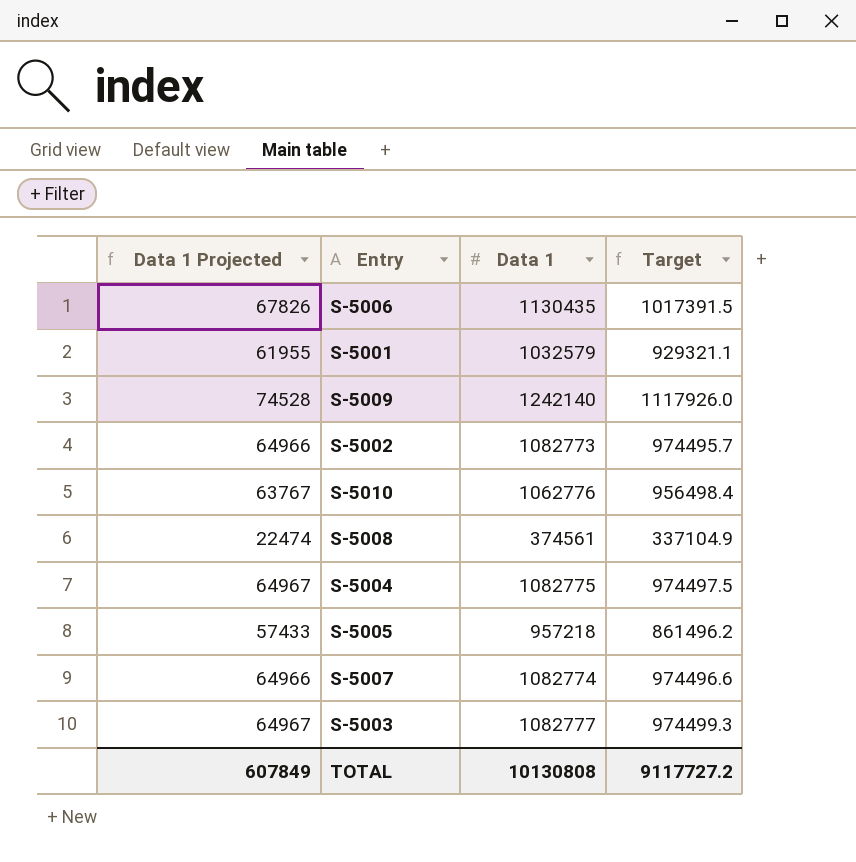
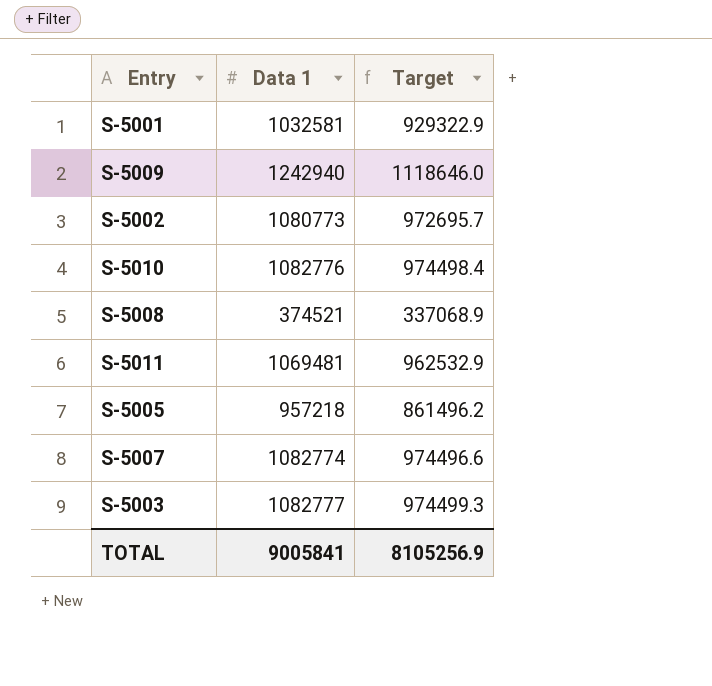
column Data 1 Projected | formula: [Data 1] * 0.06 -> none
row S-5006: 67826 | 1130435 | 1017391.5 -> none
row S-5004: 64967 | 1082775 | 974497.5 -> none
S-5001 | Data 1: 1032579 -> 1032581
S-5001 | Target: 929321.1 -> 929322.9
S-5009 | Data 1: 1242140 -> 1242940
S-5009 | Target: 1117926.0 -> 1118646.0
S-5002 | Data 1: 1082773 -> 1080773
S-5002 | Target: 974495.7 -> 972695.7
S-5010 | Data 1: 1062776 -> 1082776
S-5010 | Target: 956498.4 -> 974498.4
S-5008 | Data 1: 374561 -> 374521
S-5008 | Target: 337104.9 -> 337068.9
row S-5011: none -> 1069481 | 962532.9
TOTAL | Data 1: 10130808 -> 9005841
TOTAL | Target: 9117727.2 -> 8105256.9

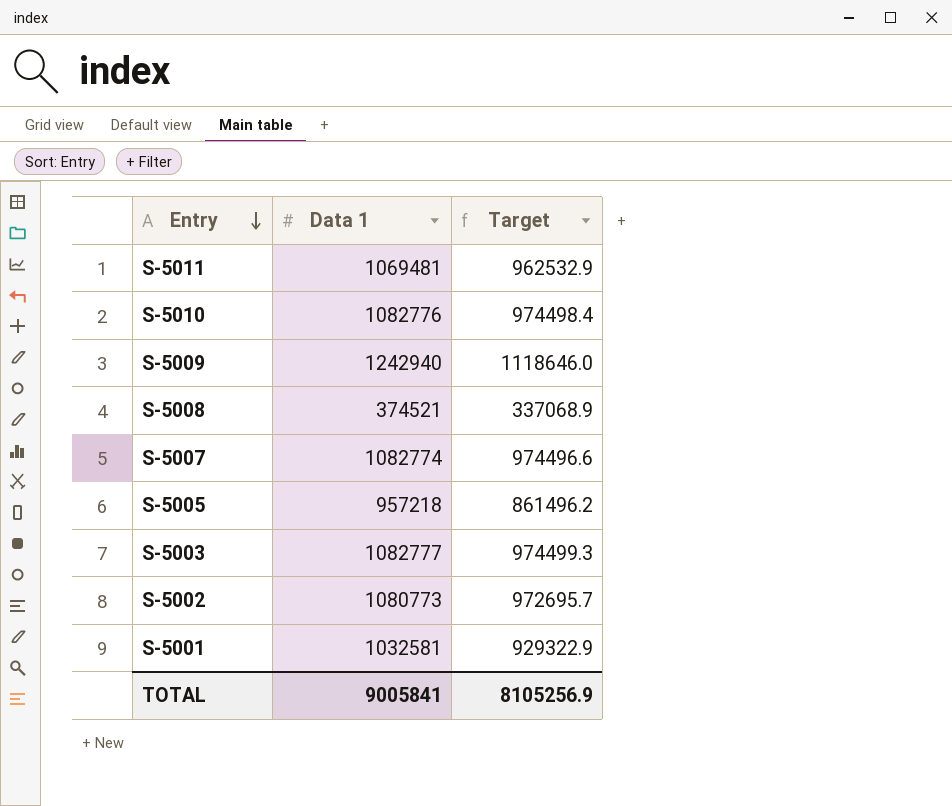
row order: none -> Entry descending

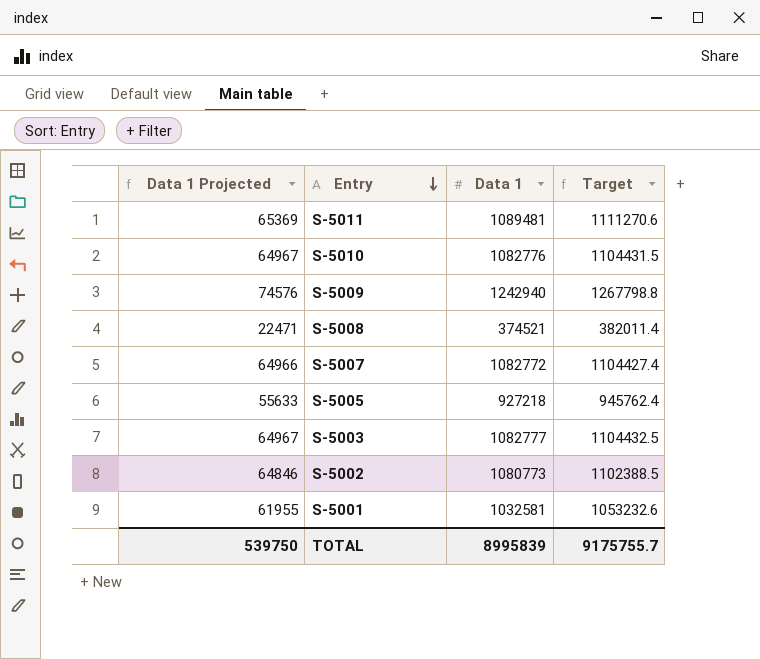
column Data 1 Projected | formula: none -> [Data 1] * 0.06
column Target | formula: [Data 1] * 0.9 -> [Data 1] * 1.02
S-5011 | Data 1: 1069481 -> 1089481
S-5007 | Data 1: 1082774 -> 1082772
S-5005 | Data 1: 957218 -> 927218
TOTAL | Data 1: 9005841 -> 8995839
TOTAL | Target: 8105256.9 -> 9175755.7

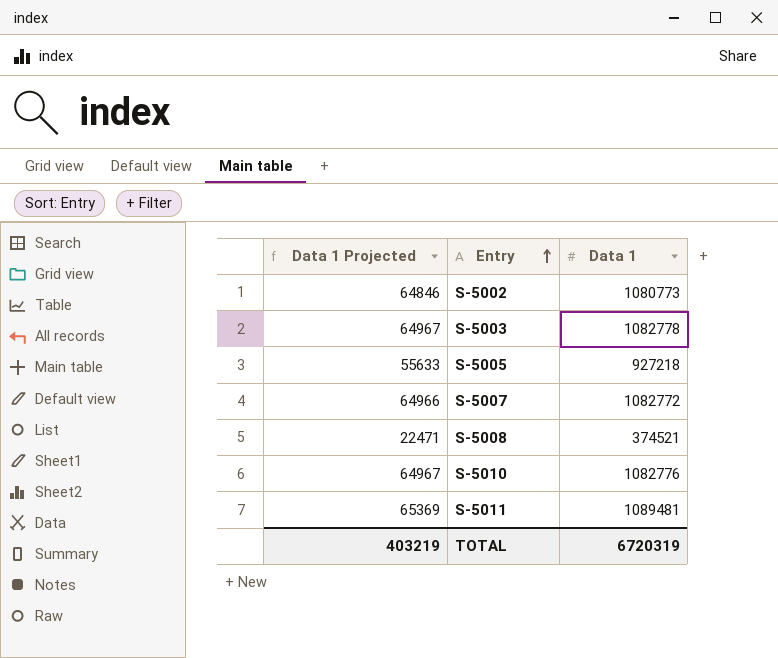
row order: Entry descending -> Entry ascending
column Target | formula: [Data 1] * 1.02 -> none
row S-5009: 74576 | 1242940 | 1267798.8 -> none
row S-5001: 61955 | 1032581 | 1053232.6 -> none
S-5003 | Data 1: 1082777 -> 1082778
TOTAL | Data 1 Projected: 539750 -> 403219
TOTAL | Data 1: 8995839 -> 6720319

